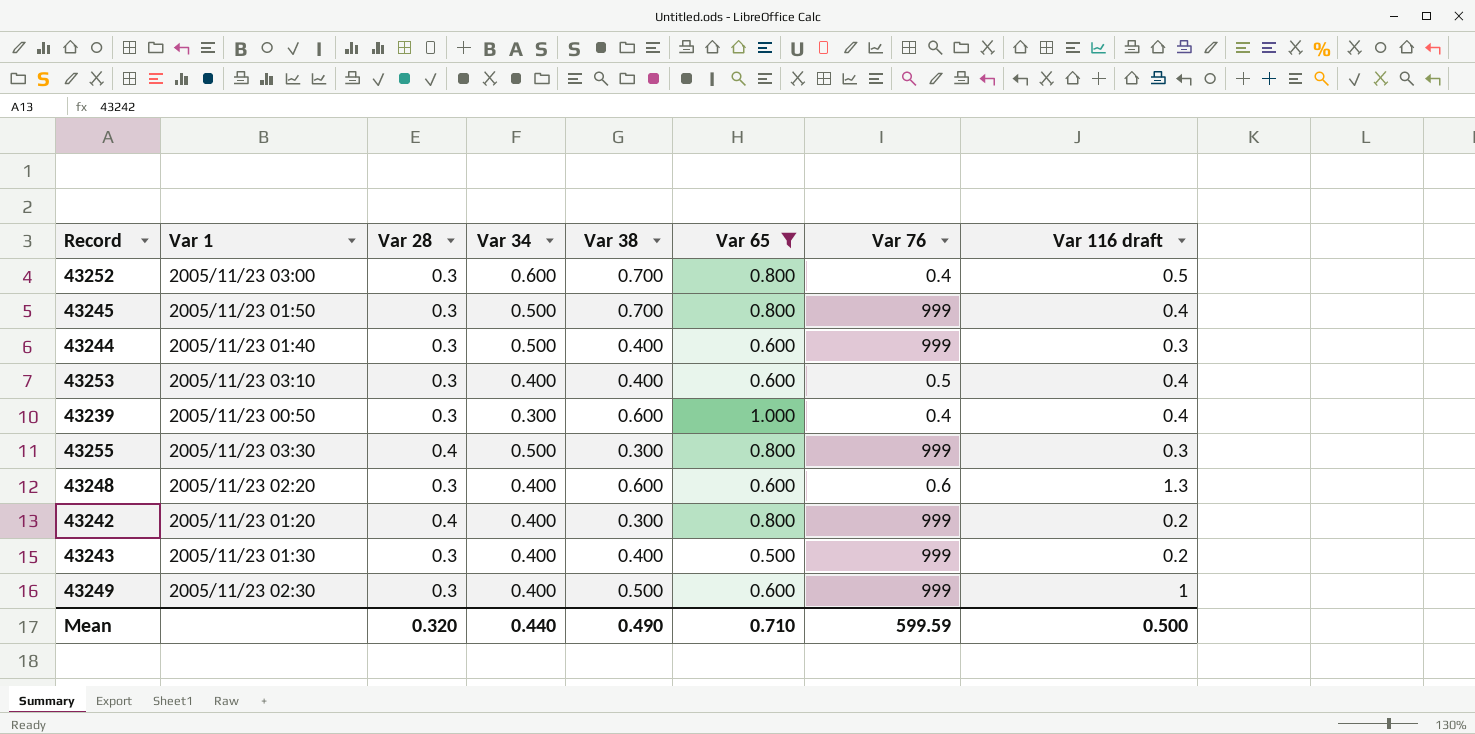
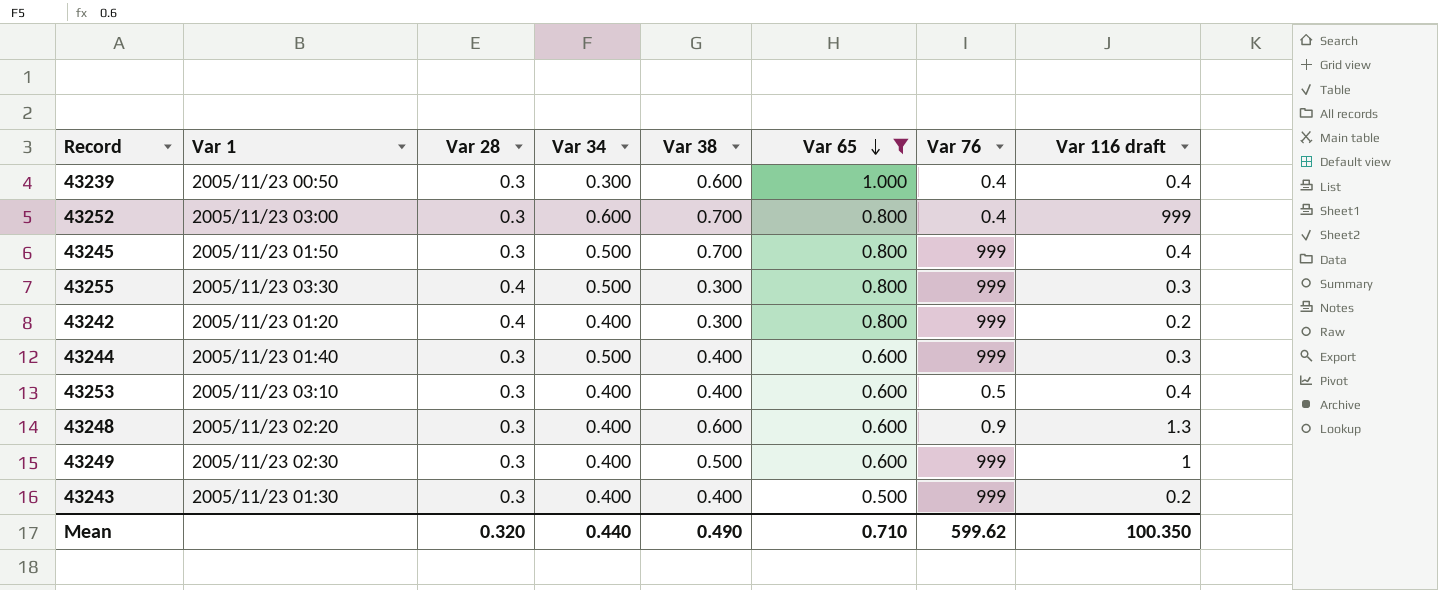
row order: none -> Var 65 descending
43252 | Var 116 draft: 0.5 -> 999
43248 | Var 76: 0.6 -> 0.9
Mean | Var 76: 599.59 -> 599.62
Mean | Var 116 draft: 0.500 -> 100.350

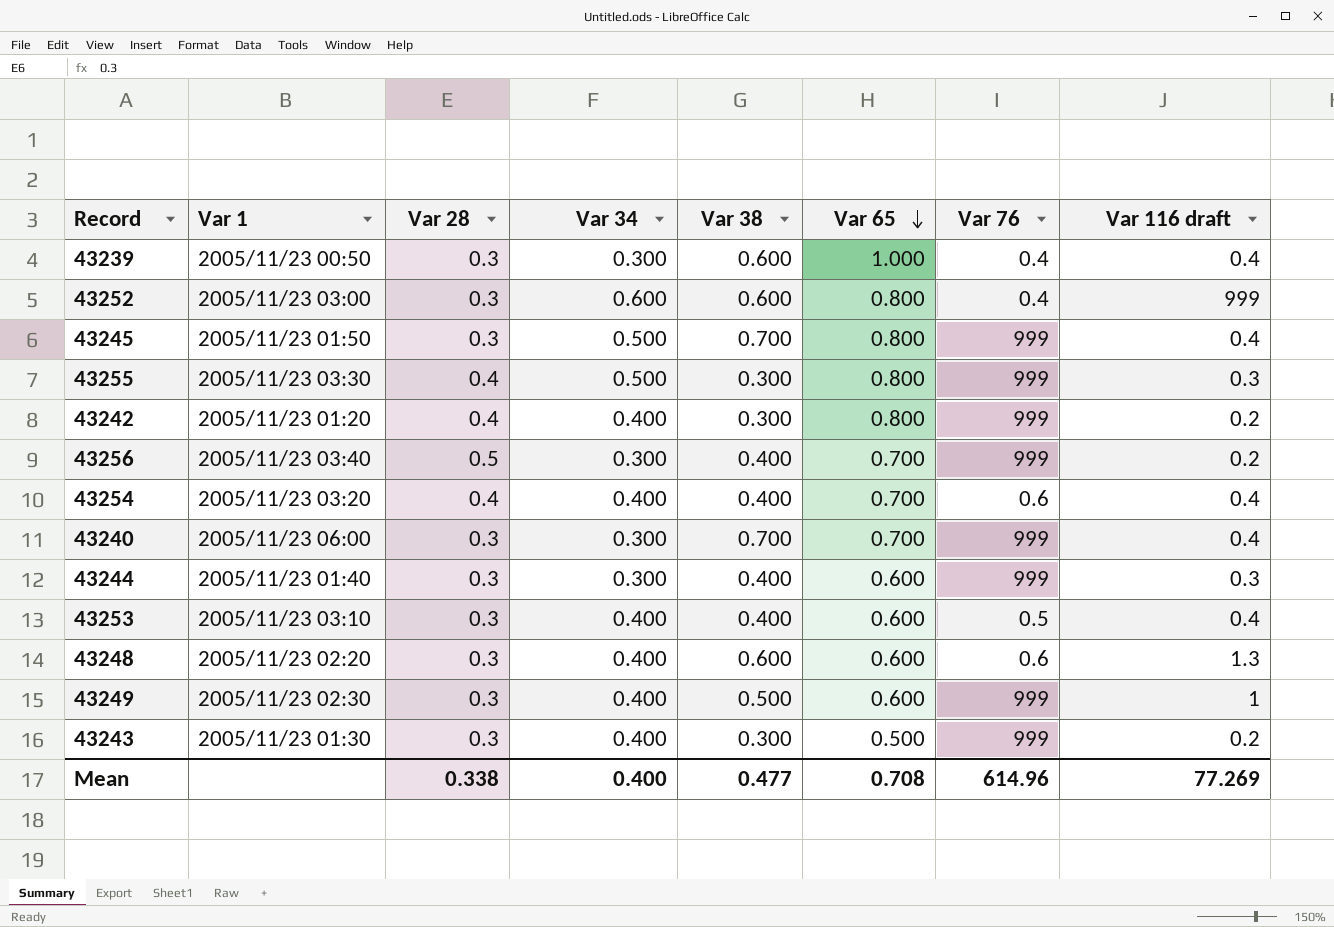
filter: Var 65 != 0.700 -> none
43252 | Var 38: 0.700 -> 0.600
43244 | Var 34: 0.500 -> 0.300
43248 | Var 76: 0.9 -> 0.6
43243 | Var 38: 0.400 -> 0.300
Mean | Var 28: 0.320 -> 0.338
Mean | Var 34: 0.440 -> 0.400
Mean | Var 38: 0.490 -> 0.477
Mean | Var 65: 0.710 -> 0.708
Mean | Var 76: 599.62 -> 614.96
Mean | Var 116 draft: 100.350 -> 77.269

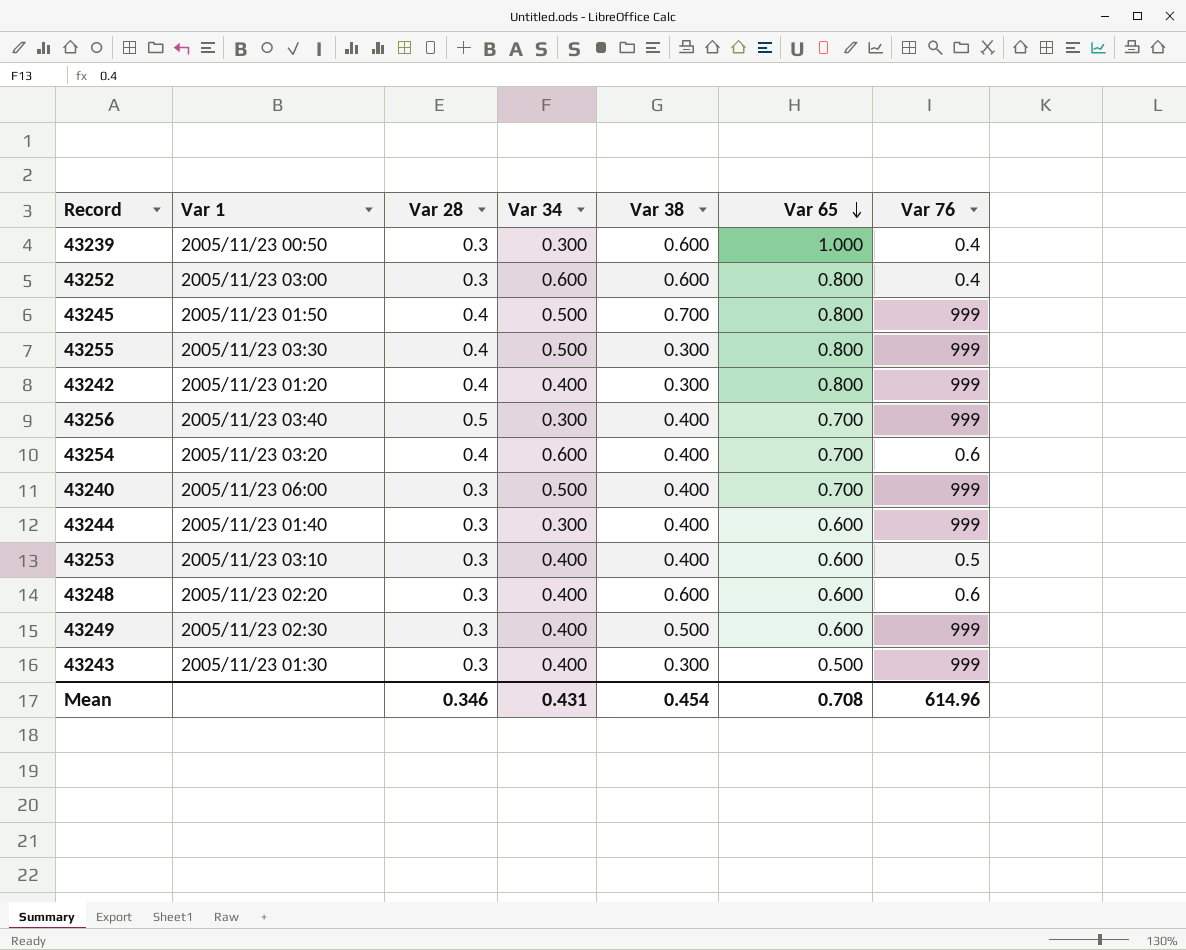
column Var 116 draft | position: 8 -> none
43245 | Var 28: 0.3 -> 0.4
43254 | Var 34: 0.400 -> 0.600
43240 | Var 34: 0.300 -> 0.500
43240 | Var 38: 0.700 -> 0.400
Mean | Var 28: 0.338 -> 0.346
Mean | Var 34: 0.400 -> 0.431
Mean | Var 38: 0.477 -> 0.454

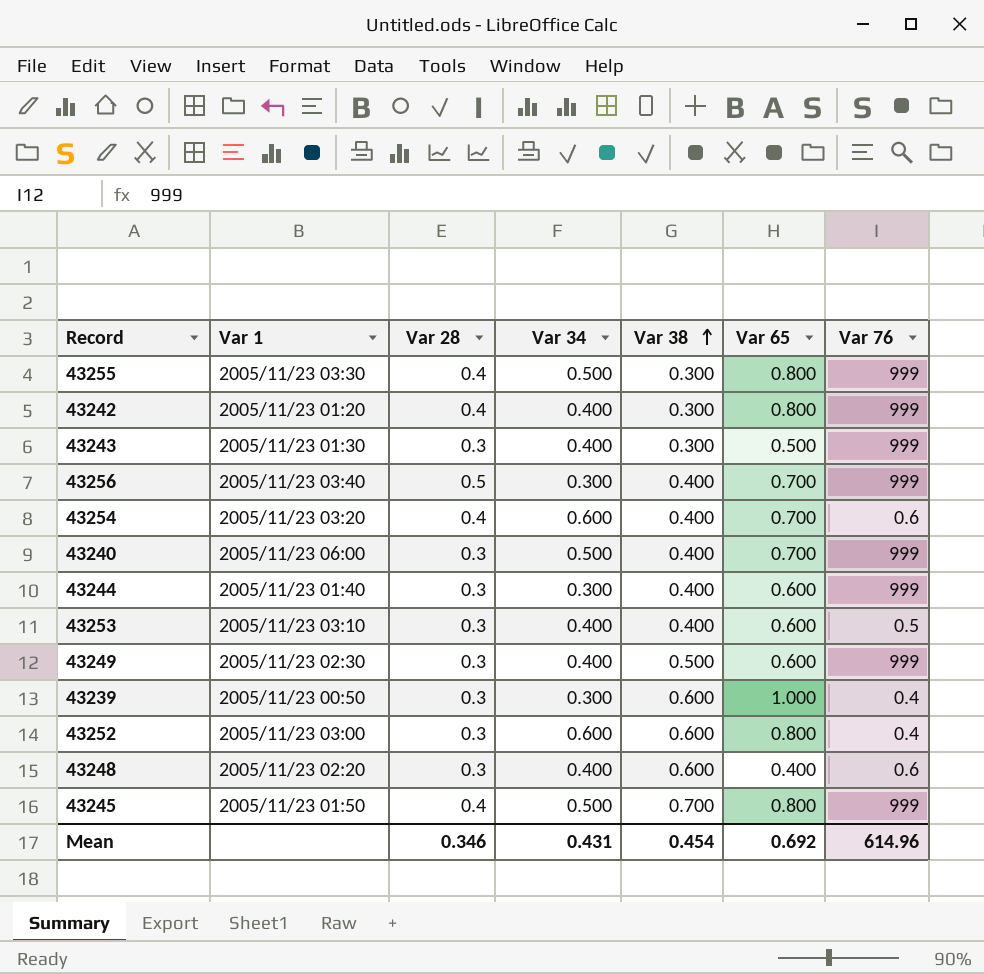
row order: Var 65 descending -> Var 38 ascending
43248 | Var 65: 0.600 -> 0.400
Mean | Var 65: 0.708 -> 0.692

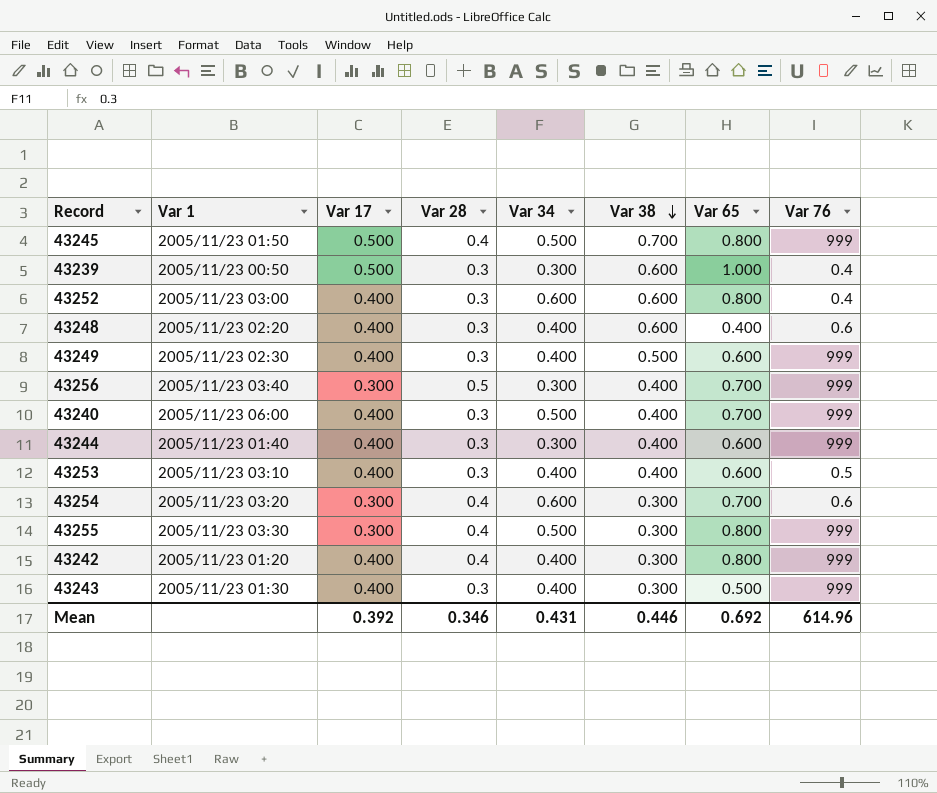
row order: Var 38 ascending -> Var 38 descending
column Var 17 | position: none -> 3
43254 | Var 38: 0.400 -> 0.300
Mean | Var 38: 0.454 -> 0.446

